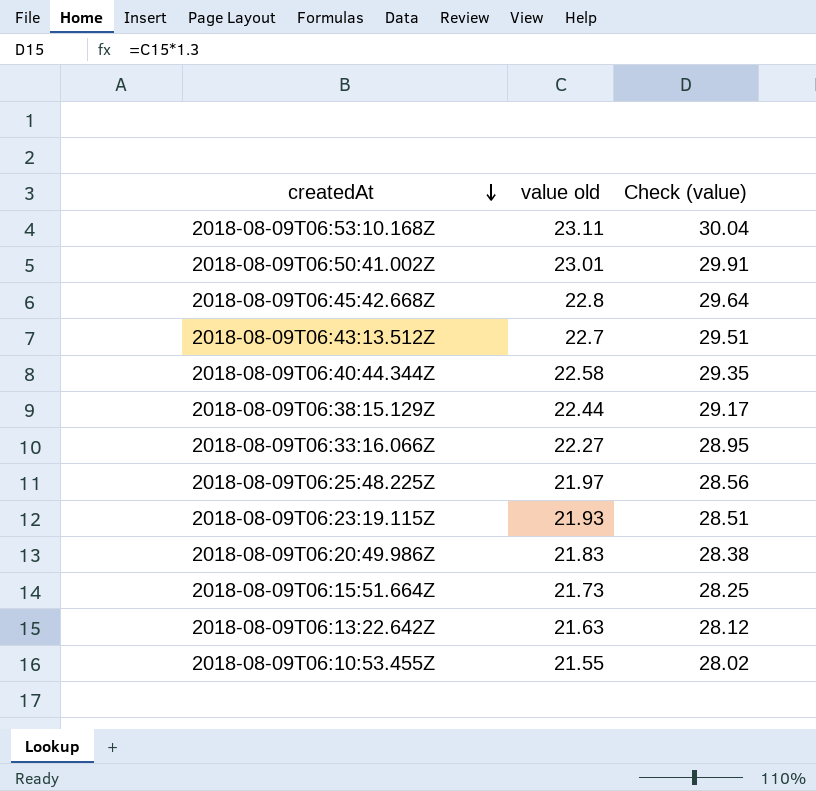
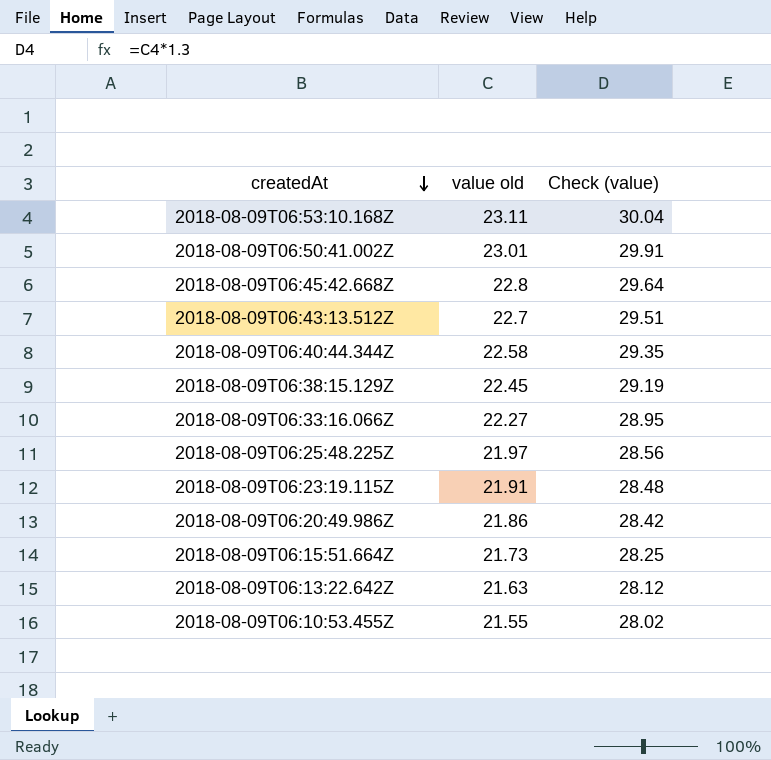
2018-08-09T06:38:15.129Z | value old: 22.44 -> 22.45
2018-08-09T06:38:15.129Z | Check (value): 29.17 -> 29.19
2018-08-09T06:23:19.115Z | value old: 21.93 -> 21.91
2018-08-09T06:23:19.115Z | Check (value): 28.51 -> 28.48
2018-08-09T06:20:49.986Z | value old: 21.83 -> 21.86
2018-08-09T06:20:49.986Z | Check (value): 28.38 -> 28.42

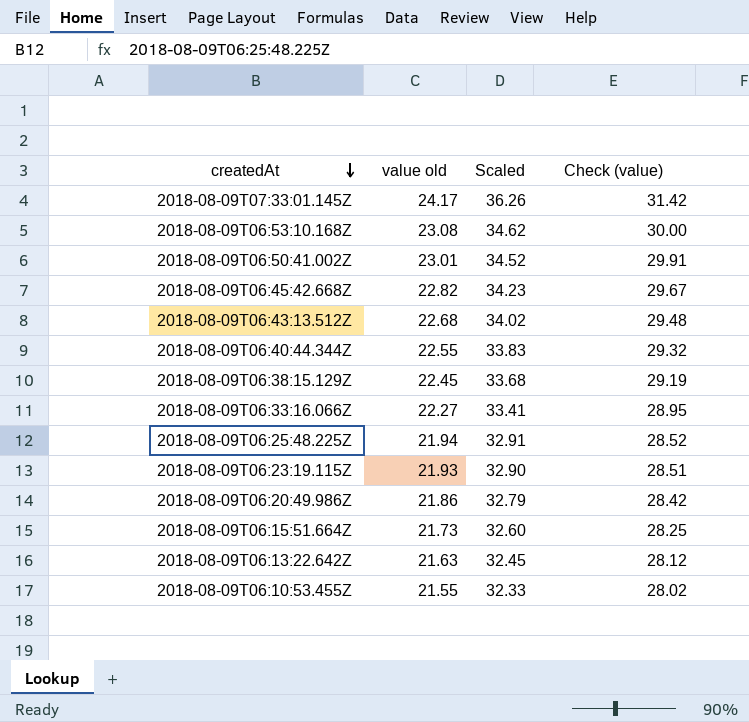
column Scaled | formula: none -> [value old] * 1.5
row 2018-08-09T07:33:01.145Z: none -> 24.17 | 36.26 | 31.42
2018-08-09T06:53:10.168Z | value old: 23.11 -> 23.08
2018-08-09T06:53:10.168Z | Check (value): 30.04 -> 30.00
2018-08-09T06:45:42.668Z | value old: 22.8 -> 22.82
2018-08-09T06:45:42.668Z | Check (value): 29.64 -> 29.67
2018-08-09T06:43:13.512Z | value old: 22.7 -> 22.68
2018-08-09T06:43:13.512Z | Check (value): 29.51 -> 29.48
2018-08-09T06:40:44.344Z | value old: 22.58 -> 22.55
2018-08-09T06:40:44.344Z | Check (value): 29.35 -> 29.32
2018-08-09T06:25:48.225Z | value old: 21.97 -> 21.94
2018-08-09T06:25:48.225Z | Check (value): 28.56 -> 28.52
2018-08-09T06:23:19.115Z | value old: 21.91 -> 21.93
2018-08-09T06:23:19.115Z | Check (value): 28.48 -> 28.51

